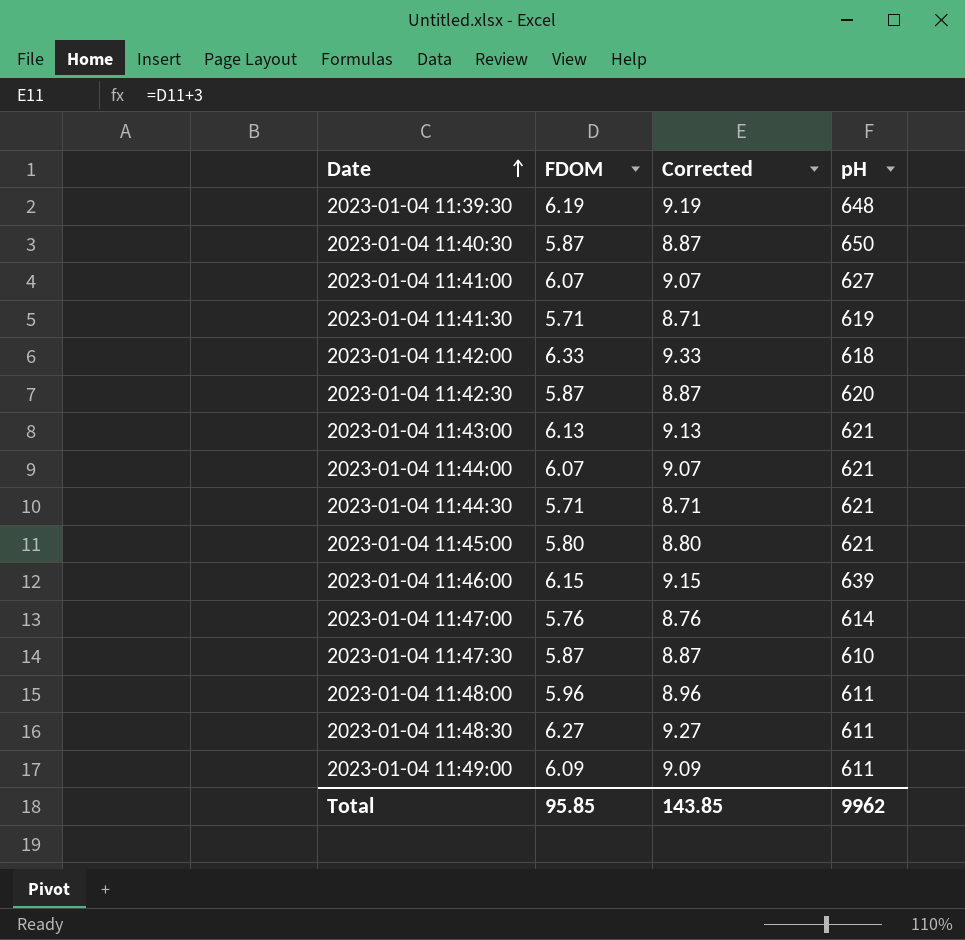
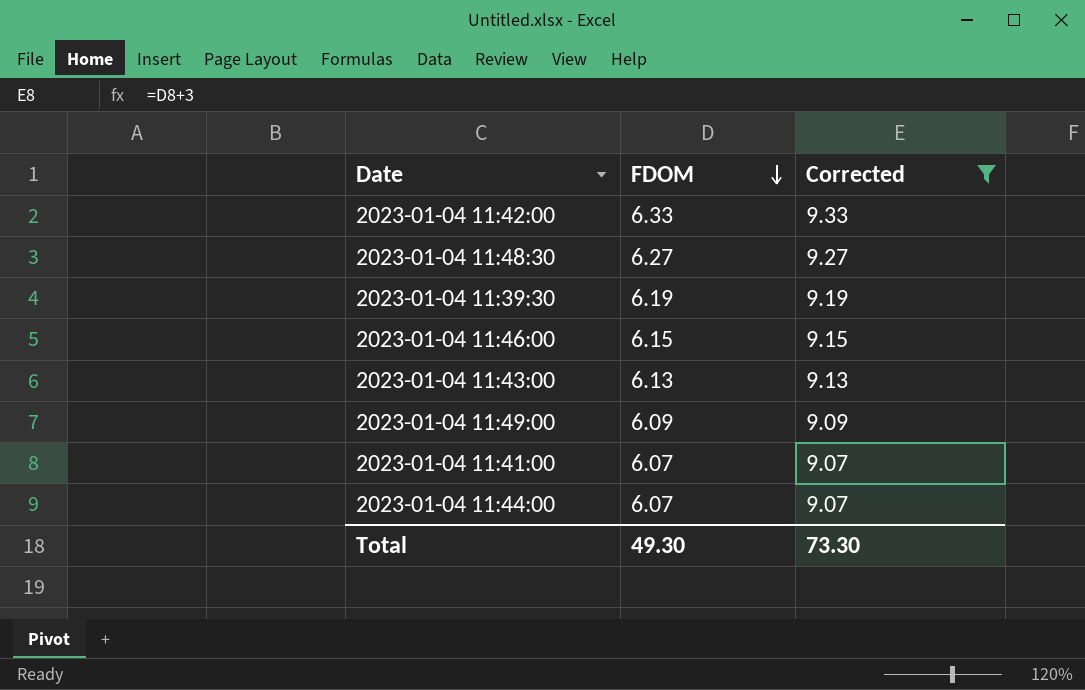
filter: none -> Corrected >= 9.07
row order: Date ascending -> FDOM descending
column pH | position: 4 -> none
Total | FDOM: 95.85 -> 49.30
Total | Corrected: 143.85 -> 73.30

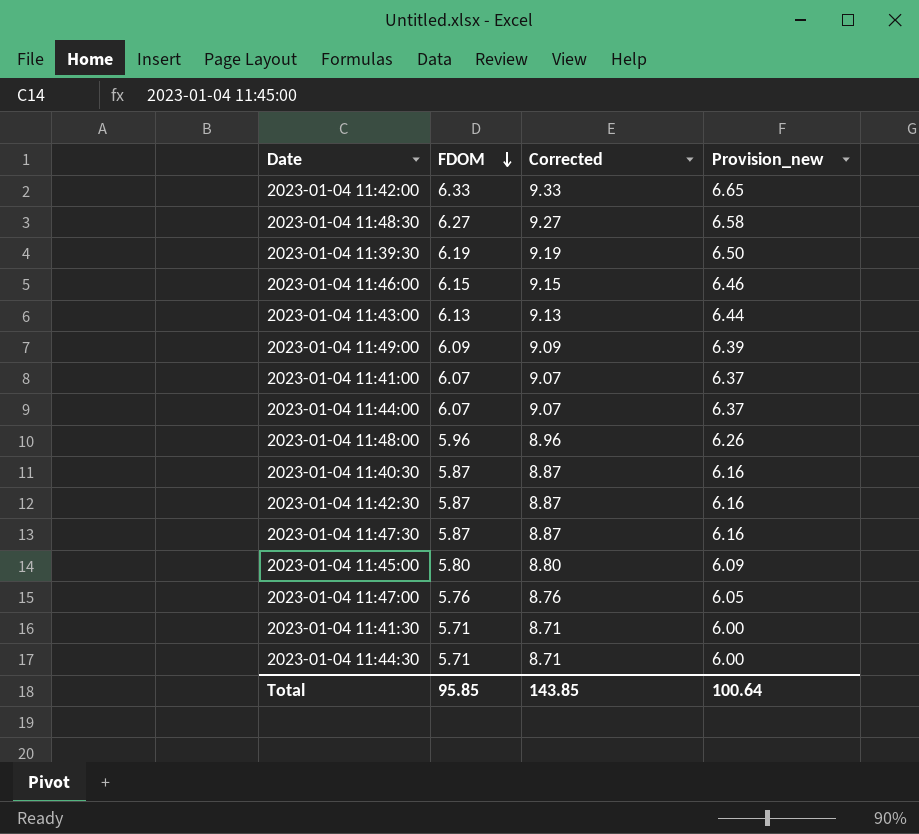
filter: Corrected >= 9.07 -> none
column Provision_new | formula: none -> [FDOM] * 1.05
Total | FDOM: 49.30 -> 95.85
Total | Corrected: 73.30 -> 143.85

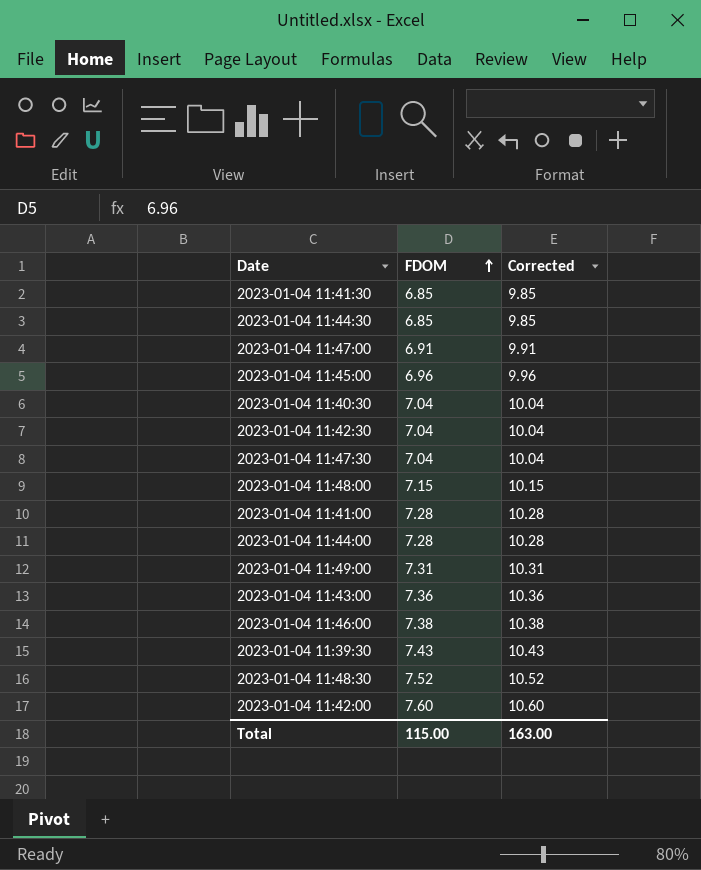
row order: FDOM descending -> FDOM ascending
column Provision_new | formula: [FDOM] * 1.05 -> none
2023-01-04 11:41:30 | FDOM: 5.71 -> 6.85
2023-01-04 11:41:30 | Corrected: 8.71 -> 9.85
2023-01-04 11:44:30 | FDOM: 5.71 -> 6.85
2023-01-04 11:44:30 | Corrected: 8.71 -> 9.85
2023-01-04 11:47:00 | FDOM: 5.76 -> 6.91
2023-01-04 11:47:00 | Corrected: 8.76 -> 9.91
2023-01-04 11:45:00 | FDOM: 5.80 -> 6.96
2023-01-04 11:45:00 | Corrected: 8.80 -> 9.96
2023-01-04 11:40:30 | FDOM: 5.87 -> 7.04
2023-01-04 11:40:30 | Corrected: 8.87 -> 10.04
2023-01-04 11:42:30 | FDOM: 5.87 -> 7.04
2023-01-04 11:42:30 | Corrected: 8.87 -> 10.04
2023-01-04 11:47:30 | FDOM: 5.87 -> 7.04
2023-01-04 11:47:30 | Corrected: 8.87 -> 10.04
2023-01-04 11:48:00 | FDOM: 5.96 -> 7.15
2023-01-04 11:48:00 | Corrected: 8.96 -> 10.15
2023-01-04 11:41:00 | FDOM: 6.07 -> 7.28
2023-01-04 11:41:00 | Corrected: 9.07 -> 10.28
2023-01-04 11:44:00 | FDOM: 6.07 -> 7.28
2023-01-04 11:44:00 | Corrected: 9.07 -> 10.28
2023-01-04 11:49:00 | FDOM: 6.09 -> 7.31
2023-01-04 11:49:00 | Corrected: 9.09 -> 10.31
2023-01-04 11:43:00 | FDOM: 6.13 -> 7.36
2023-01-04 11:43:00 | Corrected: 9.13 -> 10.36
2023-01-04 11:46:00 | FDOM: 6.15 -> 7.38
2023-01-04 11:46:00 | Corrected: 9.15 -> 10.38
2023-01-04 11:39:30 | FDOM: 6.19 -> 7.43
2023-01-04 11:39:30 | Corrected: 9.19 -> 10.43
2023-01-04 11:48:30 | FDOM: 6.27 -> 7.52
2023-01-04 11:48:30 | Corrected: 9.27 -> 10.52
2023-01-04 11:42:00 | FDOM: 6.33 -> 7.60
2023-01-04 11:42:00 | Corrected: 9.33 -> 10.60
Total | FDOM: 95.85 -> 115.00
Total | Corrected: 143.85 -> 163.00

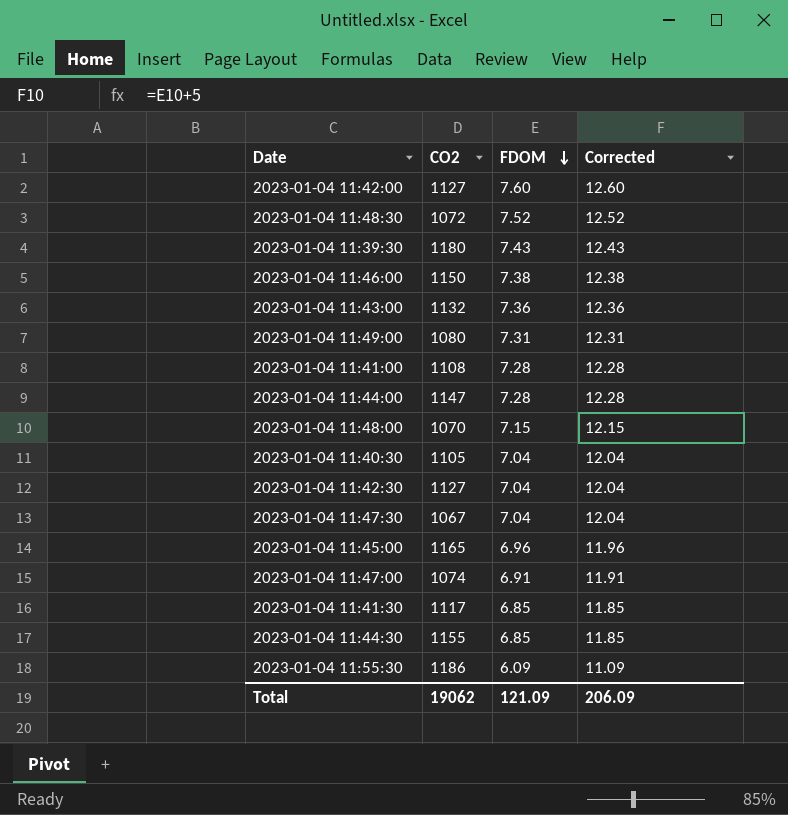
row order: FDOM ascending -> FDOM descending
column CO2 | position: none -> 2
column Corrected | formula: [FDOM] + 3 -> [FDOM] + 5
row 2023-01-04 11:55:30: none -> 1186 | 6.09 | 11.09
Total | FDOM: 115.00 -> 121.09
Total | Corrected: 163.00 -> 206.09

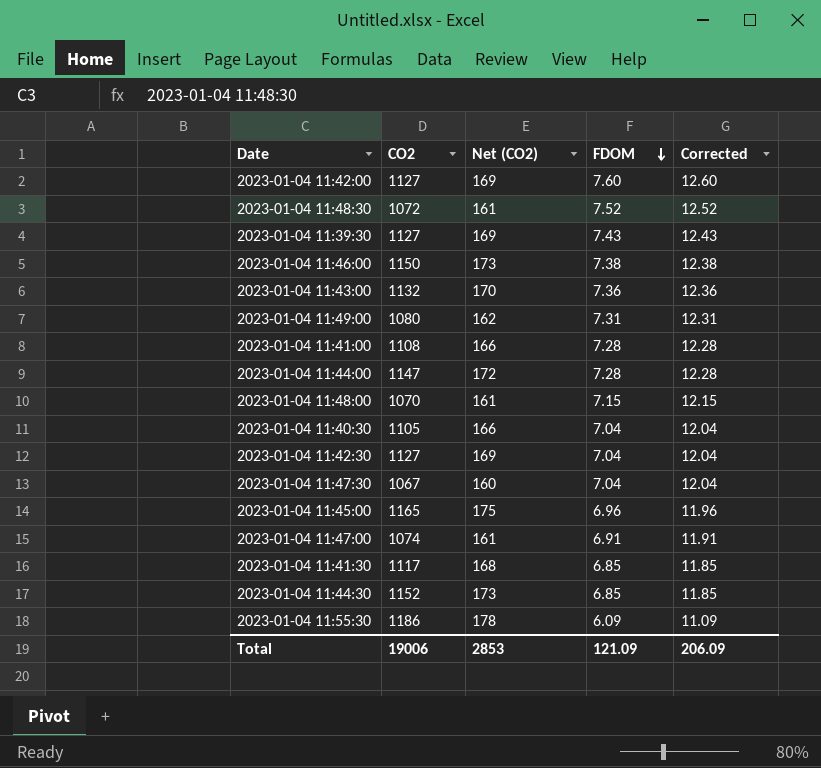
column Net (CO2) | formula: none -> [CO2] * 0.15
2023-01-04 11:39:30 | CO2: 1180 -> 1127
2023-01-04 11:44:30 | CO2: 1155 -> 1152
Total | CO2: 19062 -> 19006

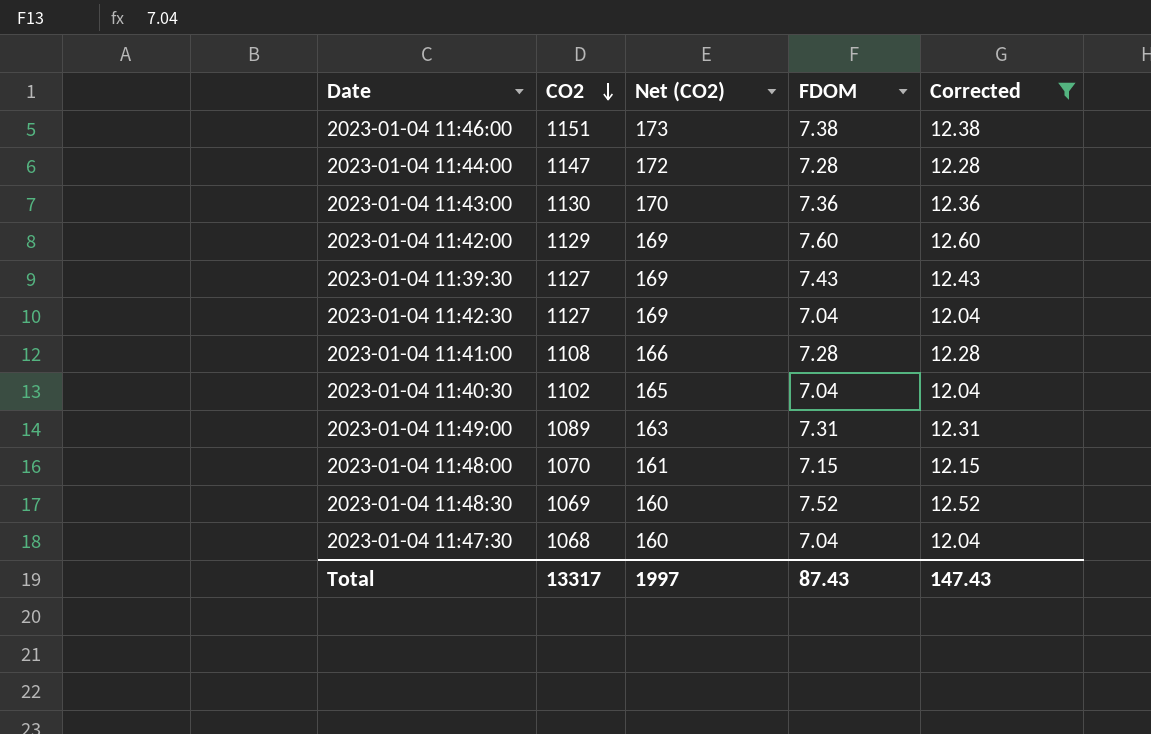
filter: none -> Corrected >= 12.04
row order: FDOM descending -> CO2 descending
2023-01-04 11:46:00 | CO2: 1150 -> 1151
2023-01-04 11:43:00 | CO2: 1132 -> 1130
2023-01-04 11:42:00 | CO2: 1127 -> 1129
2023-01-04 11:40:30 | CO2: 1105 -> 1102
2023-01-04 11:40:30 | Net (CO2): 166 -> 165
2023-01-04 11:49:00 | CO2: 1080 -> 1089
2023-01-04 11:49:00 | Net (CO2): 162 -> 163
2023-01-04 11:48:30 | CO2: 1072 -> 1069
2023-01-04 11:48:30 | Net (CO2): 161 -> 160
2023-01-04 11:47:30 | CO2: 1067 -> 1068
Total | CO2: 19006 -> 13317
Total | Net (CO2): 2853 -> 1997
Total | FDOM: 121.09 -> 87.43
Total | Corrected: 206.09 -> 147.43

